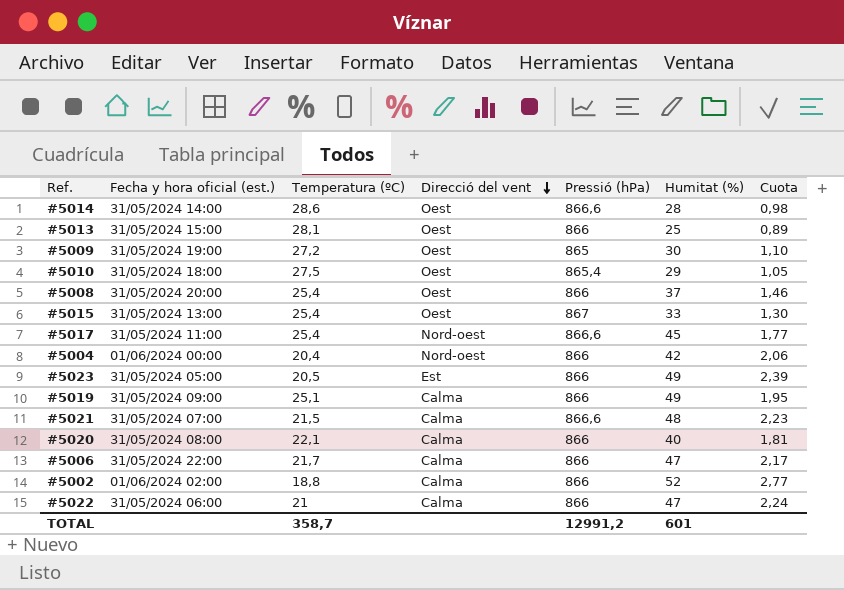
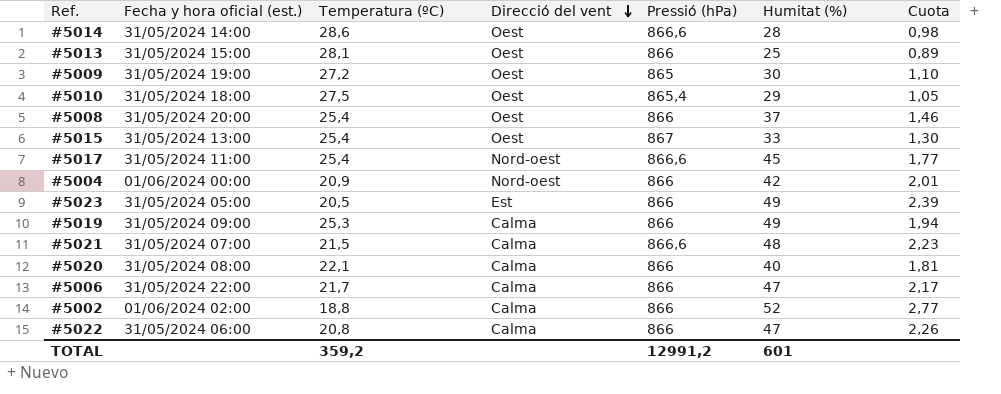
#5004 | Temperatura (ºC): 20,4 -> 20,9
#5004 | Cuota: 2,06 -> 2,01
#5019 | Temperatura (ºC): 25,1 -> 25,3
#5019 | Cuota: 1,95 -> 1,94
#5022 | Temperatura (ºC): 21 -> 20,8
#5022 | Cuota: 2,24 -> 2,26
TOTAL | Temperatura (ºC): 358,7 -> 359,2

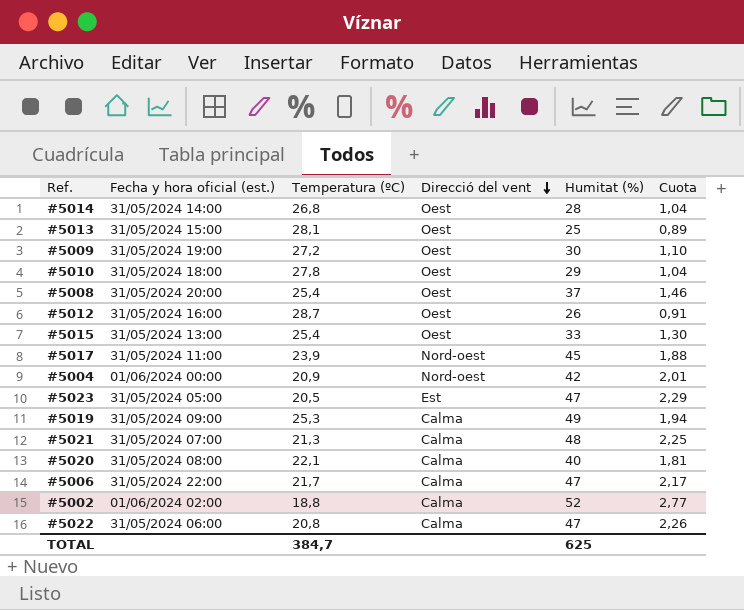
column Pressió (hPa) | position: 5 -> none
#5014 | Temperatura (ºC): 28,6 -> 26,8
#5014 | Cuota: 0,98 -> 1,04
#5010 | Temperatura (ºC): 27,5 -> 27,8
#5010 | Cuota: 1,05 -> 1,04
row #5012: none -> 31/05/2024 16:00 | 28,7 | Oest | 26 | 0,91
#5017 | Temperatura (ºC): 25,4 -> 23,9
#5017 | Cuota: 1,77 -> 1,88
#5023 | Humitat (%): 49 -> 47
#5023 | Cuota: 2,39 -> 2,29
#5021 | Temperatura (ºC): 21,5 -> 21,3
#5021 | Cuota: 2,23 -> 2,25
TOTAL | Temperatura (ºC): 359,2 -> 384,7
TOTAL | Humitat (%): 601 -> 625

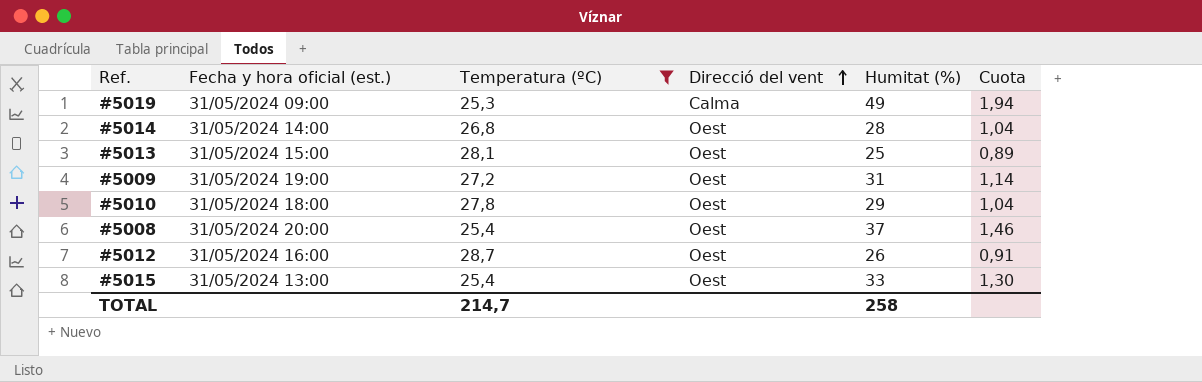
filter: none -> Temperatura (ºC) >= 25,3
row order: Direcció del vent descending -> Direcció del vent ascending
#5009 | Humitat (%): 30 -> 31
#5009 | Cuota: 1,10 -> 1,14
TOTAL | Temperatura (ºC): 384,7 -> 214,7
TOTAL | Humitat (%): 625 -> 258

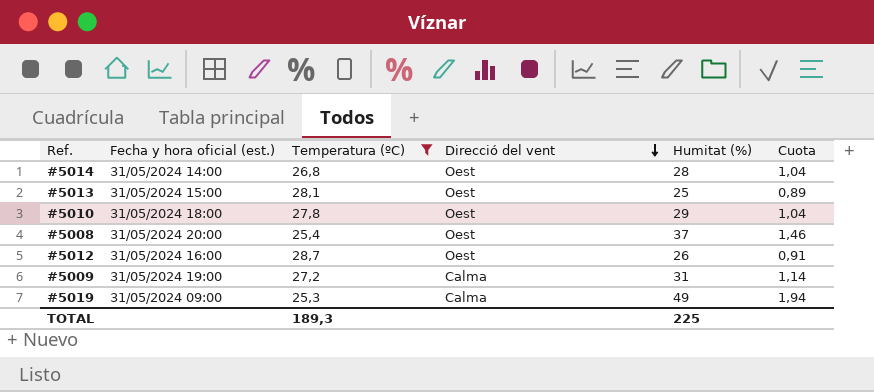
row order: Direcció del vent ascending -> Direcció del vent descending
row #5015: 31/05/2024 13:00 | 25,4 | Oest | 33 | 1,30 -> none
#5009 | Direcció del vent: Oest -> Calma
TOTAL | Temperatura (ºC): 214,7 -> 189,3
TOTAL | Humitat (%): 258 -> 225

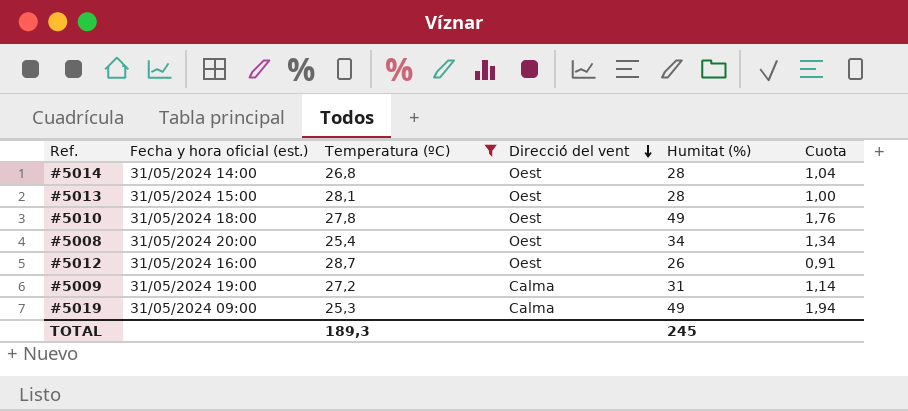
#5013 | Humitat (%): 25 -> 28
#5013 | Cuota: 0,89 -> 1,00
#5010 | Humitat (%): 29 -> 49
#5010 | Cuota: 1,04 -> 1,76
#5008 | Humitat (%): 37 -> 34
#5008 | Cuota: 1,46 -> 1,34
TOTAL | Humitat (%): 225 -> 245

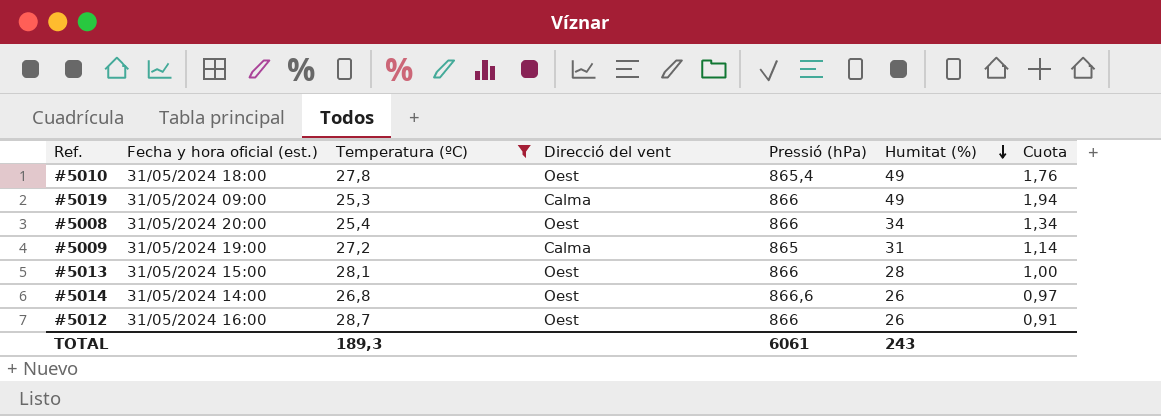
row order: Direcció del vent descending -> Humitat (%) descending
column Pressió (hPa) | position: none -> 5
#5014 | Humitat (%): 28 -> 26
#5014 | Cuota: 1,04 -> 0,97
TOTAL | Humitat (%): 245 -> 243

